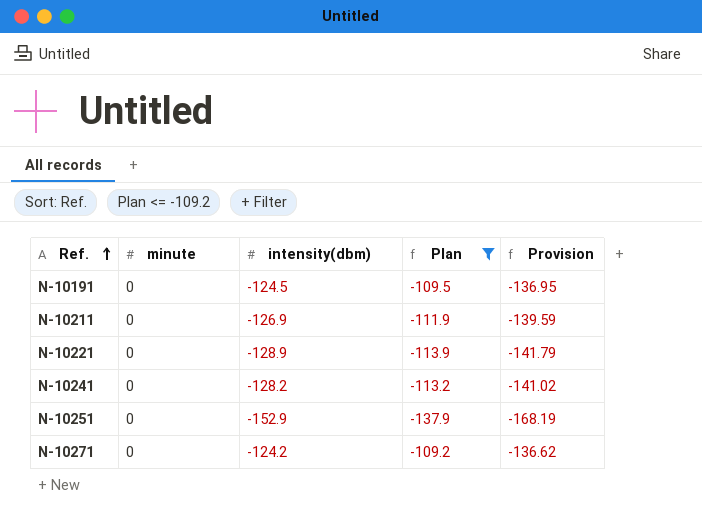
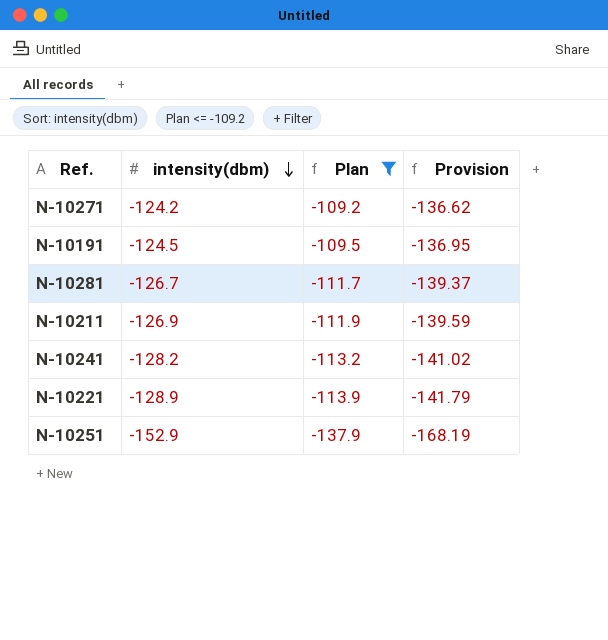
row order: Ref. ascending -> intensity(dbm) descending
column minute | position: 2 -> none
row N-10281: none -> -126.7 | -111.7 | -139.37

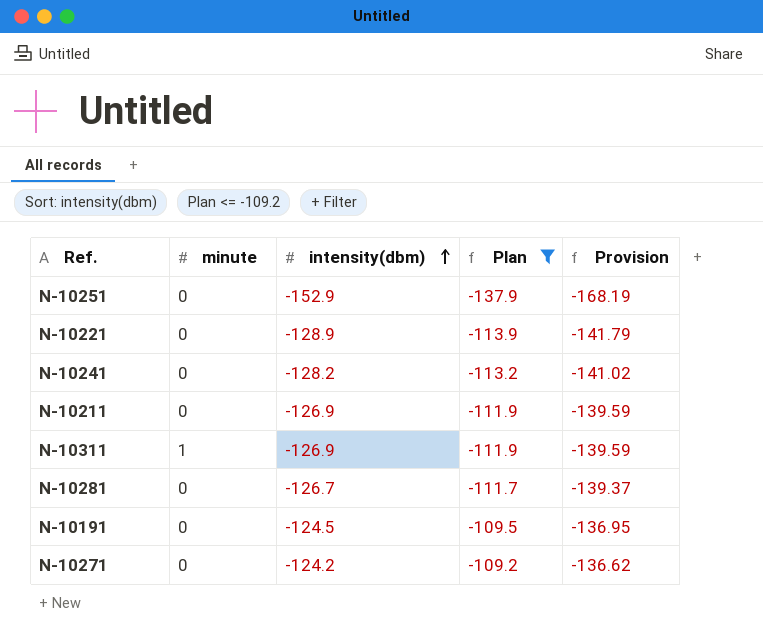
row order: intensity(dbm) descending -> intensity(dbm) ascending
column minute | position: none -> 2
row N-10311: none -> 1 | -126.9 | -111.9 | -139.59

